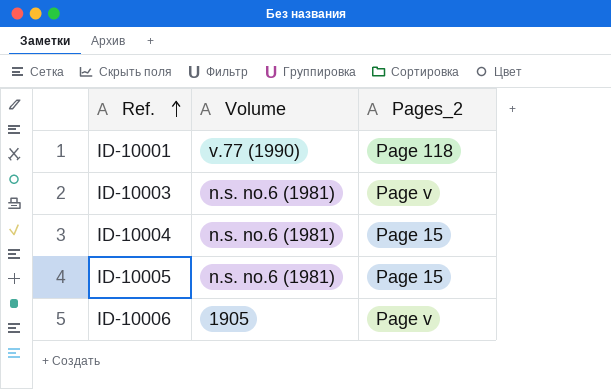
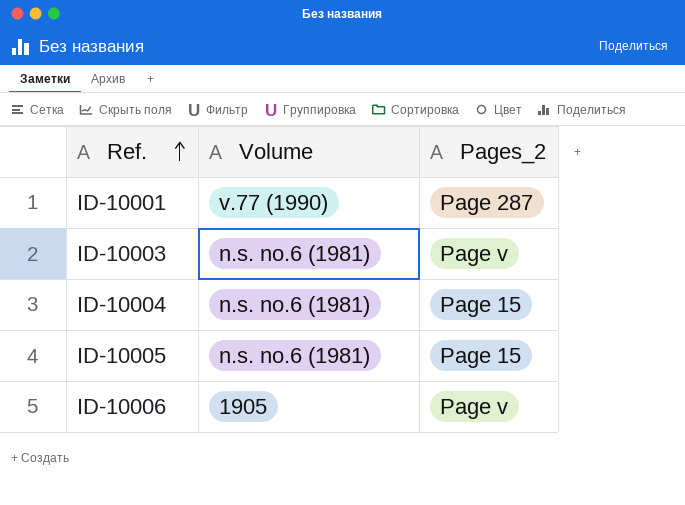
ID-10001 | Pages_2: Page 118 -> Page 287

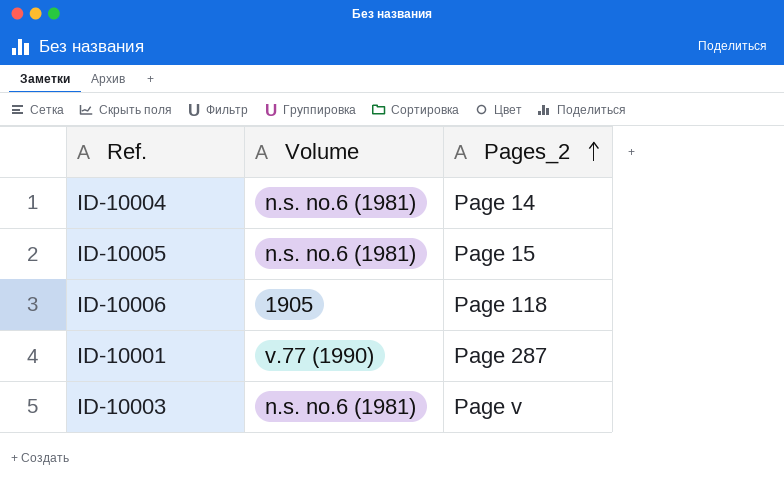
row order: Ref. ascending -> Pages_2 ascending
ID-10004 | Pages_2: Page 15 -> Page 14
ID-10006 | Pages_2: Page v -> Page 118

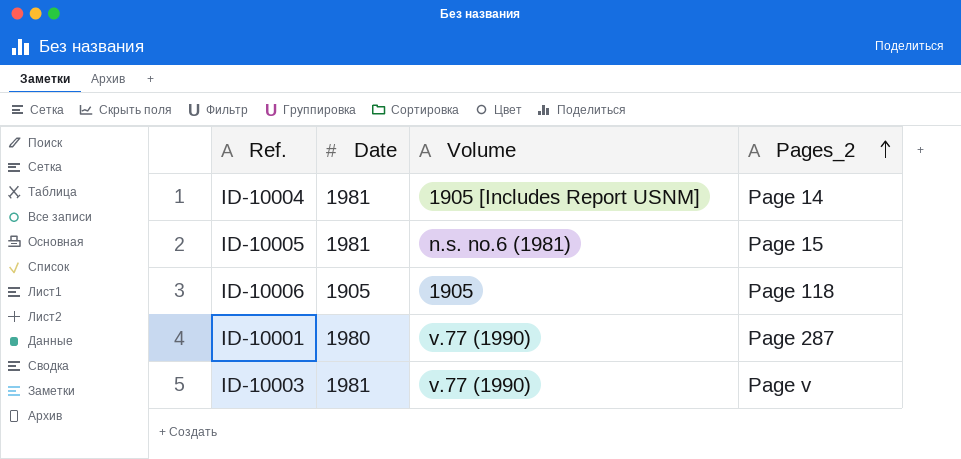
column Date | position: none -> 2
ID-10004 | Volume: n.s. no.6 (1981) -> 1905 [Includes Report USNM]
ID-10003 | Volume: n.s. no.6 (1981) -> v.77 (1990)

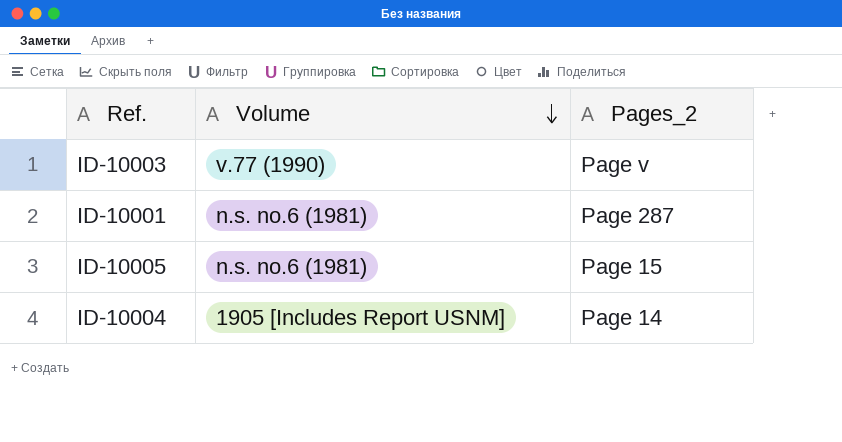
row order: Pages_2 ascending -> Volume descending
column Date | position: 2 -> none
row ID-10006: 1905 | 1905 | Page 118 -> none
ID-10001 | Volume: v.77 (1990) -> n.s. no.6 (1981)

